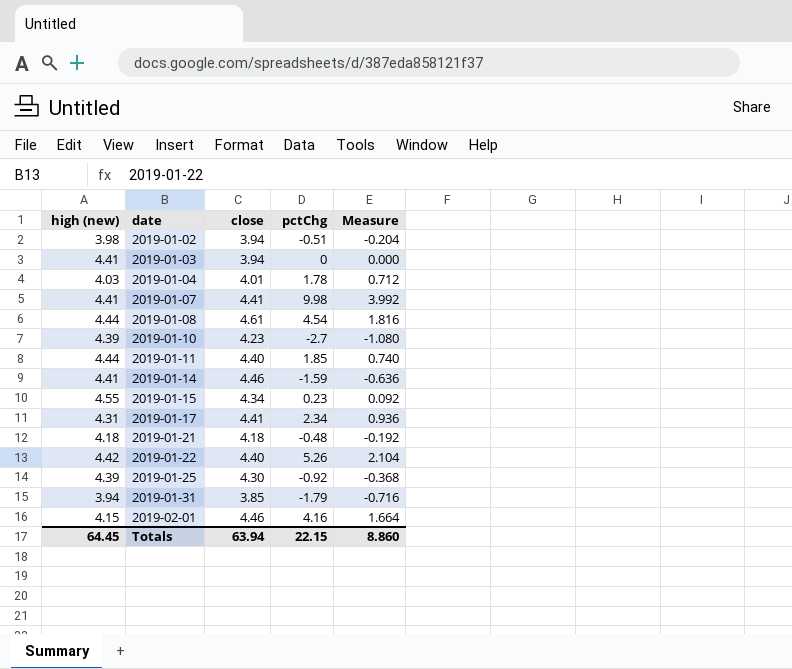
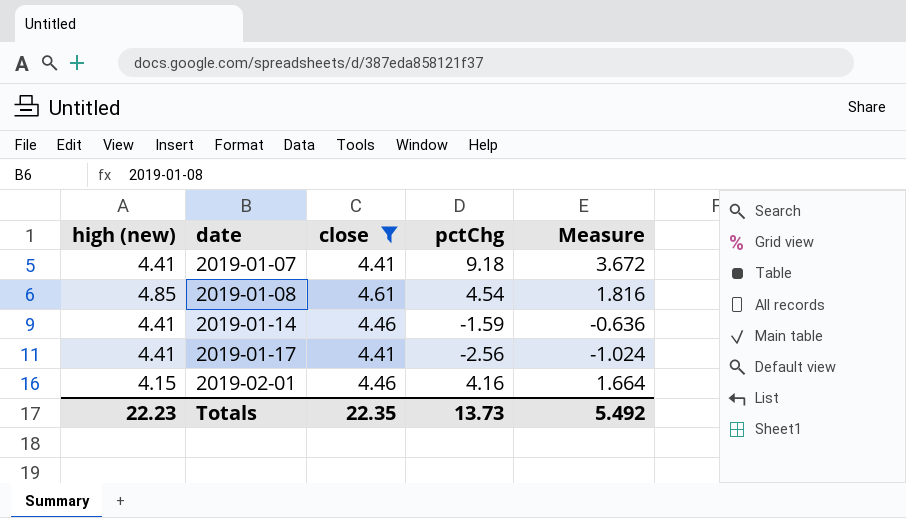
filter: none -> close >= 4.41
2019-01-07 | pctChg: 9.98 -> 9.18
2019-01-07 | Measure: 3.992 -> 3.672
2019-01-08 | high (new): 4.44 -> 4.85
2019-01-17 | high (new): 4.31 -> 4.41
2019-01-17 | pctChg: 2.34 -> -2.56
2019-01-17 | Measure: 0.936 -> -1.024
Totals | high (new): 64.45 -> 22.23
Totals | close: 63.94 -> 22.35
Totals | pctChg: 22.15 -> 13.73
Totals | Measure: 8.860 -> 5.492

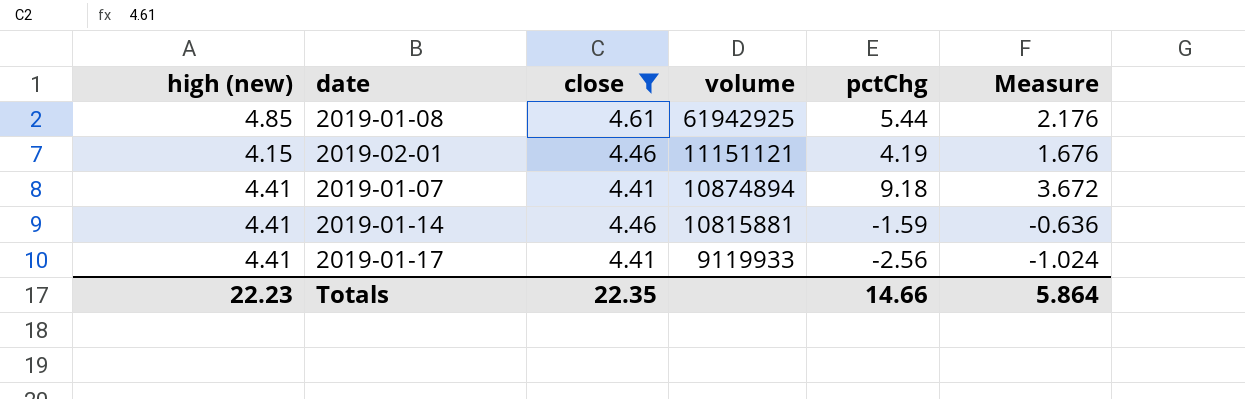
row order: date ascending -> volume descending
column volume | position: none -> 4
2019-01-08 | pctChg: 4.54 -> 5.44
2019-01-08 | Measure: 1.816 -> 2.176
2019-02-01 | pctChg: 4.16 -> 4.19
2019-02-01 | Measure: 1.664 -> 1.676
Totals | pctChg: 13.73 -> 14.66
Totals | Measure: 5.492 -> 5.864

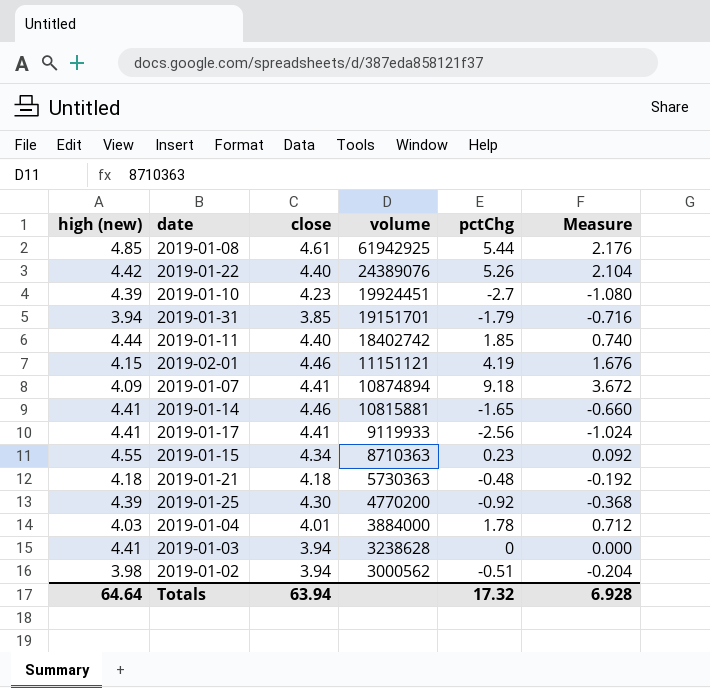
filter: close >= 4.41 -> none
2019-01-07 | high (new): 4.41 -> 4.09
2019-01-14 | pctChg: -1.59 -> -1.65
2019-01-14 | Measure: -0.636 -> -0.660
Totals | high (new): 22.23 -> 64.64
Totals | close: 22.35 -> 63.94
Totals | pctChg: 14.66 -> 17.32
Totals | Measure: 5.864 -> 6.928

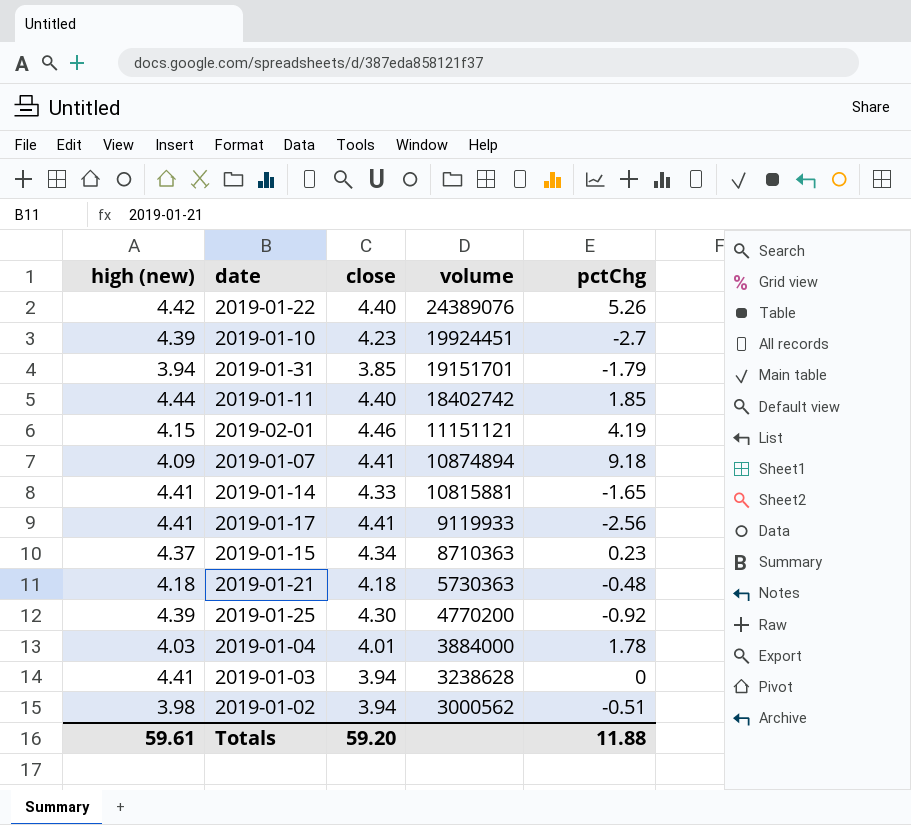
column Measure | formula: [pctChg] * 0.4 -> none
row 2019-01-08: 4.85 | 4.61 | 61942925 | 5.44 | 2.176 -> none
2019-01-14 | close: 4.46 -> 4.33
2019-01-15 | high (new): 4.55 -> 4.37
Totals | high (new): 64.64 -> 59.61
Totals | close: 63.94 -> 59.20
Totals | pctChg: 17.32 -> 11.88

